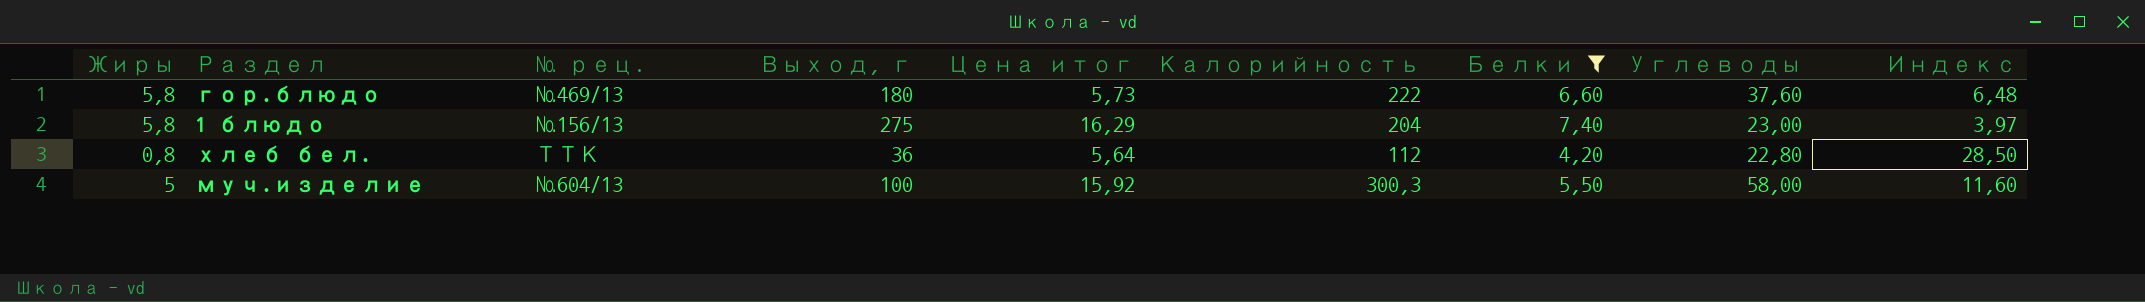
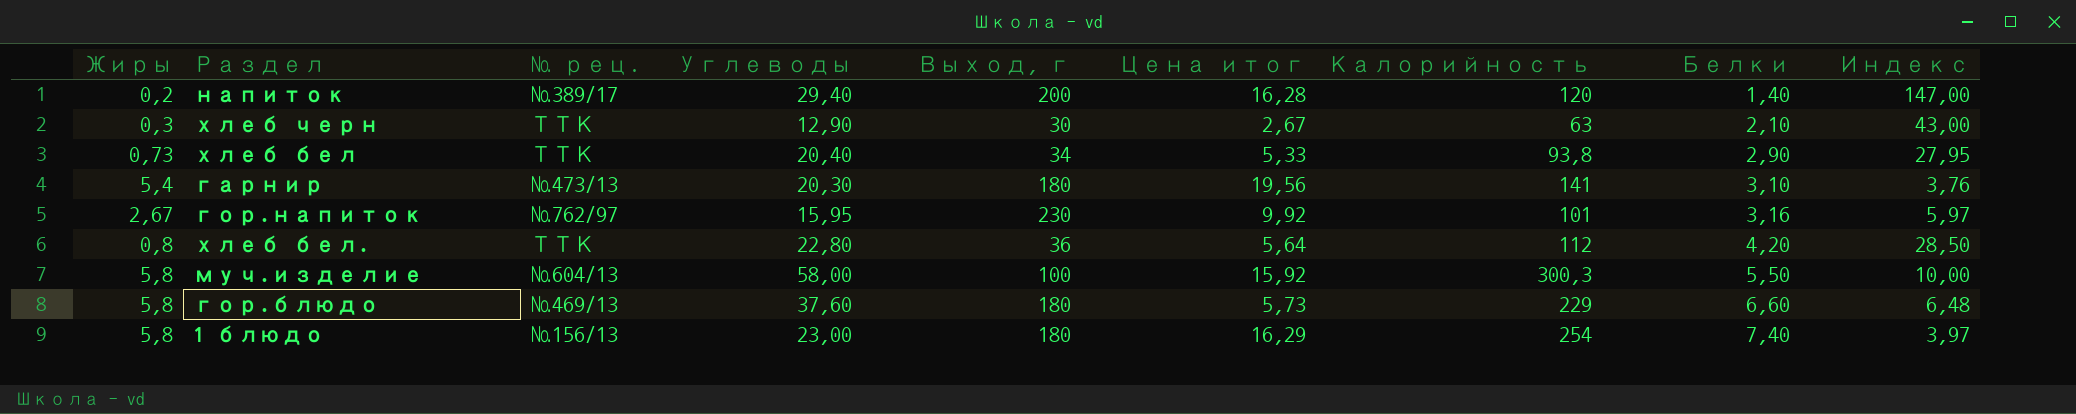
filter: Белки >= 4,20 -> none
row order: none -> Белки ascending
column Углеводы | position: 8 -> 4
муч.изделие | Жиры: 5 -> 5,8
муч.изделие | Индекс: 11,60 -> 10,00
гор.блюдо | Калорийность: 222 -> 229
1 блюдо | Выход, г: 275 -> 180
1 блюдо | Калорийность: 204 -> 254

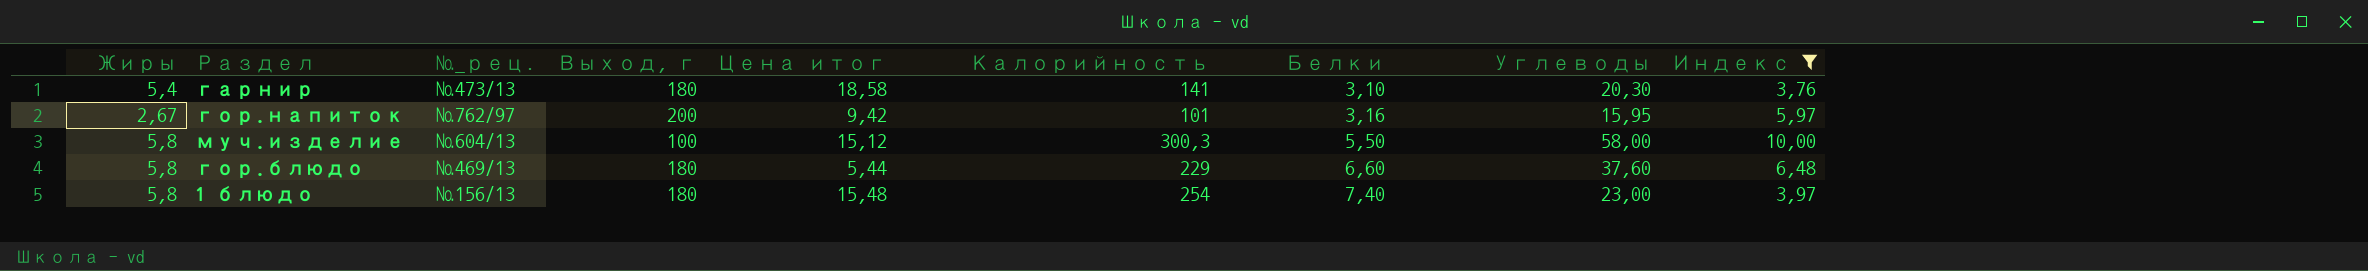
filter: none -> Индекс <= 10,00
column name: № рец. -> №_рец.
column Углеводы | position: 4 -> 8
гарнир | Цена итог: 19,56 -> 18,58
гор.напиток | Выход, г: 230 -> 200
гор.напиток | Цена итог: 9,92 -> 9,42
муч.изделие | Цена итог: 15,92 -> 15,12
гор.блюдо | Цена итог: 5,73 -> 5,44
1 блюдо | Цена итог: 16,29 -> 15,48

